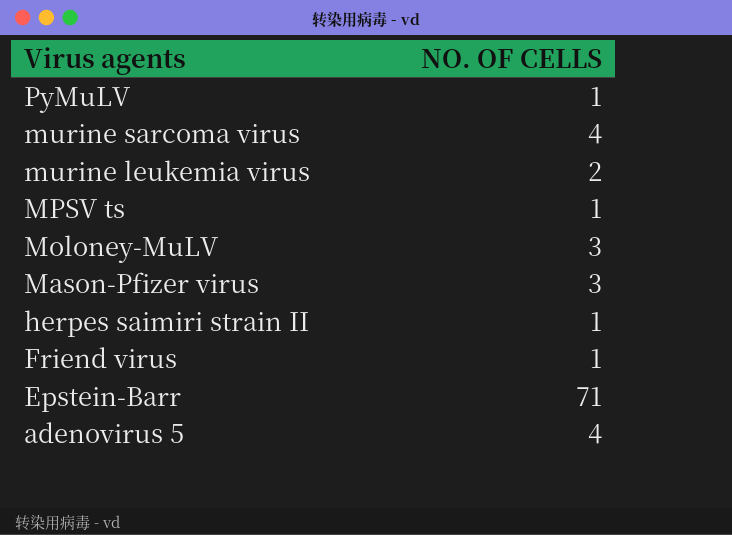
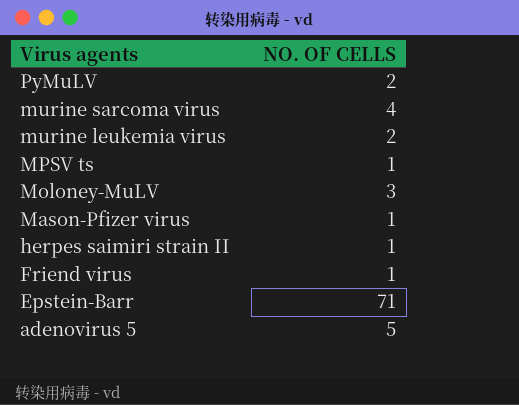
PyMuLV | NO. OF CELLS: 1 -> 2
Mason-Pfizer virus | NO. OF CELLS: 3 -> 1
adenovirus 5 | NO. OF CELLS: 4 -> 5

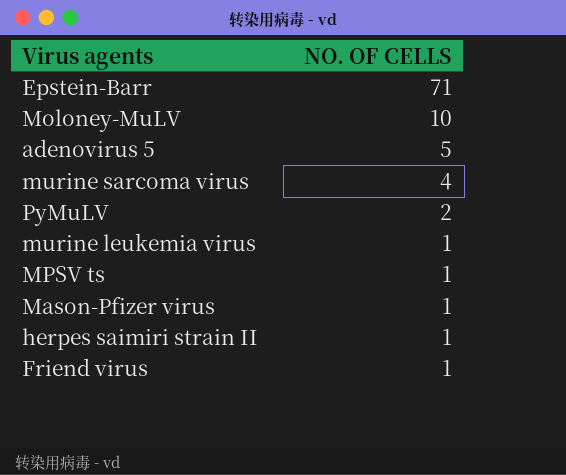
row order: Virus agents descending -> NO. OF CELLS descending
Moloney-MuLV | NO. OF CELLS: 3 -> 10
murine leukemia virus | NO. OF CELLS: 2 -> 1

